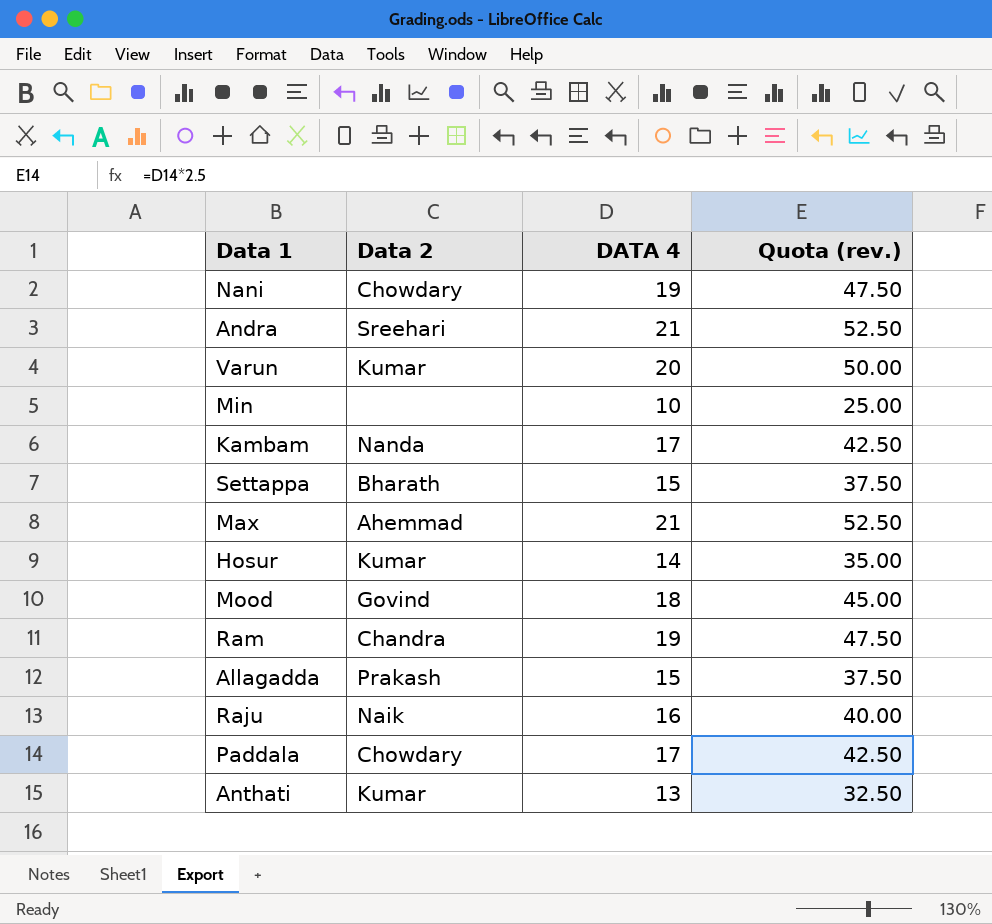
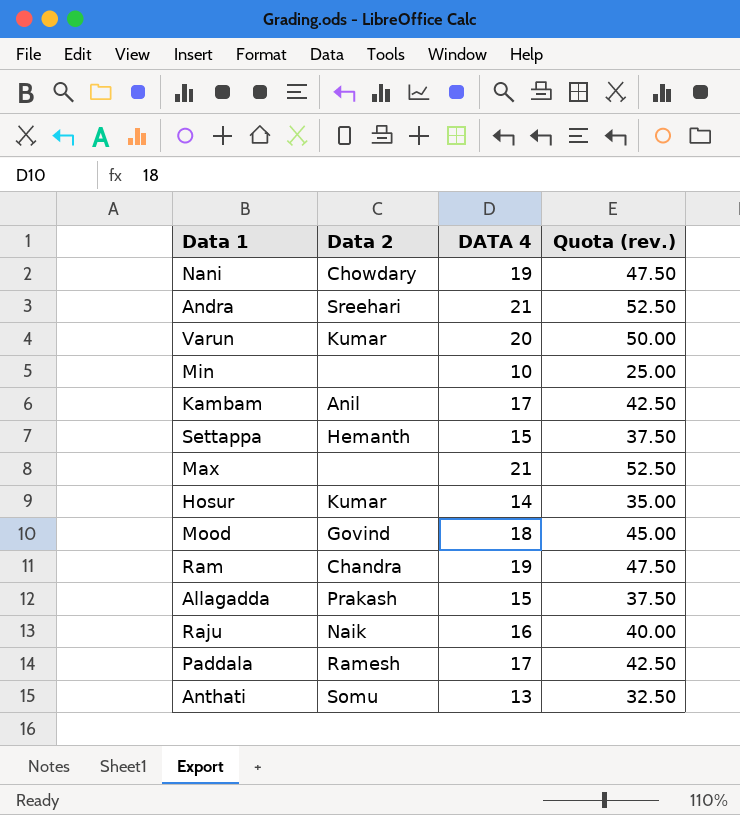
Kambam | Data 2: Nanda -> Anil
Settappa | Data 2: Bharath -> Hemanth
Max | Data 2: Ahemmad -> none
Paddala | Data 2: Chowdary -> Ramesh
Anthati | Data 2: Kumar -> Somu

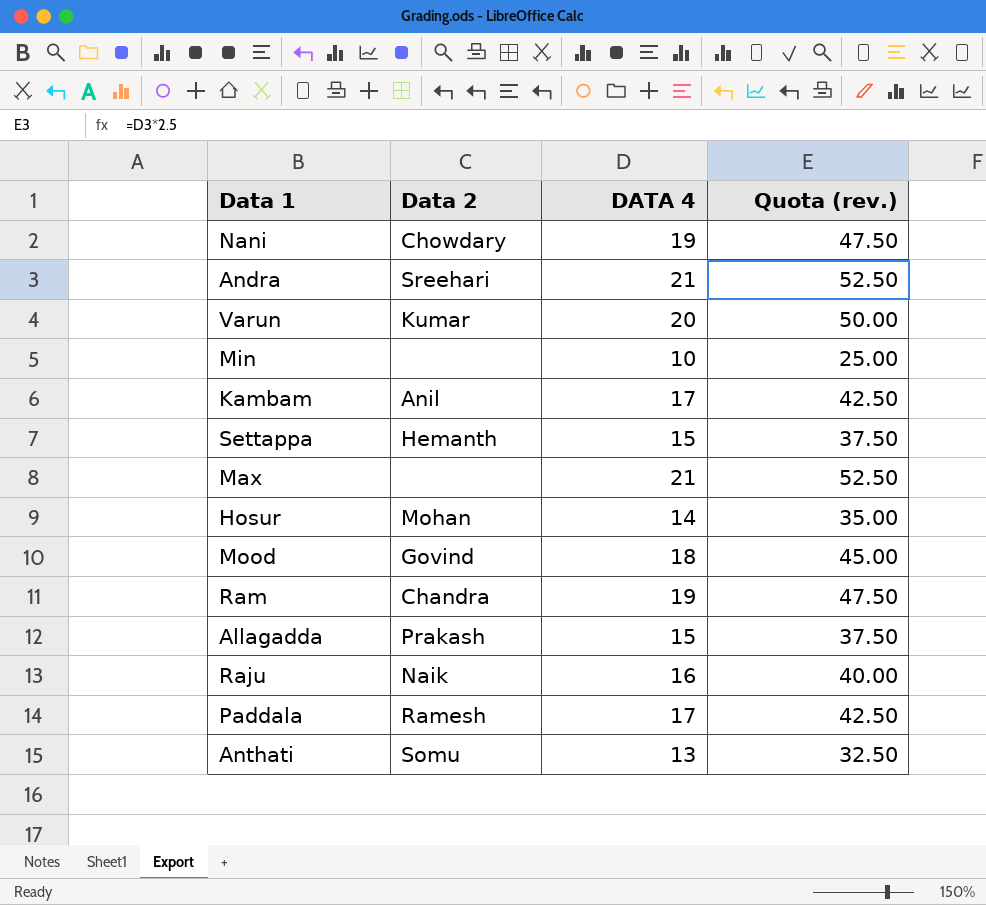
Hosur | Data 2: Kumar -> Mohan

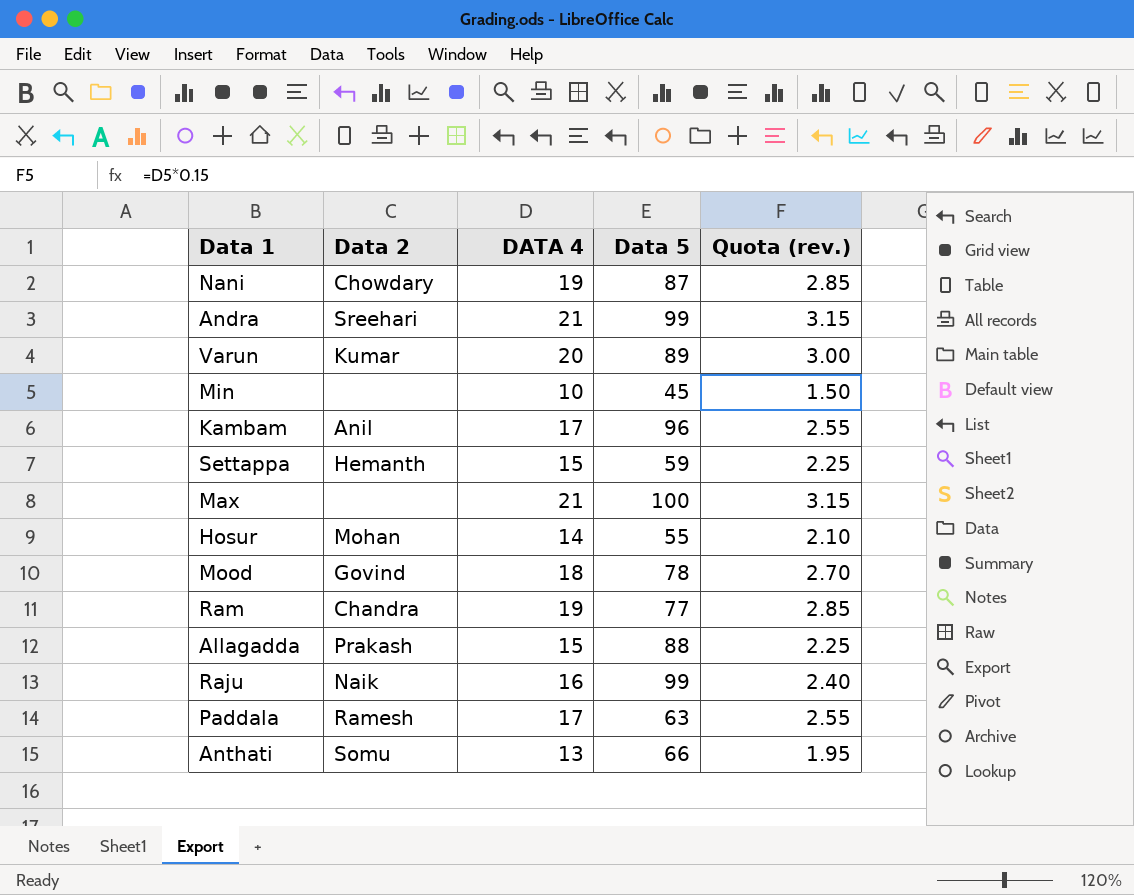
column Data 5 | position: none -> 4
column Quota (rev.) | formula: [DATA 4] * 2.5 -> [DATA 4] * 0.15

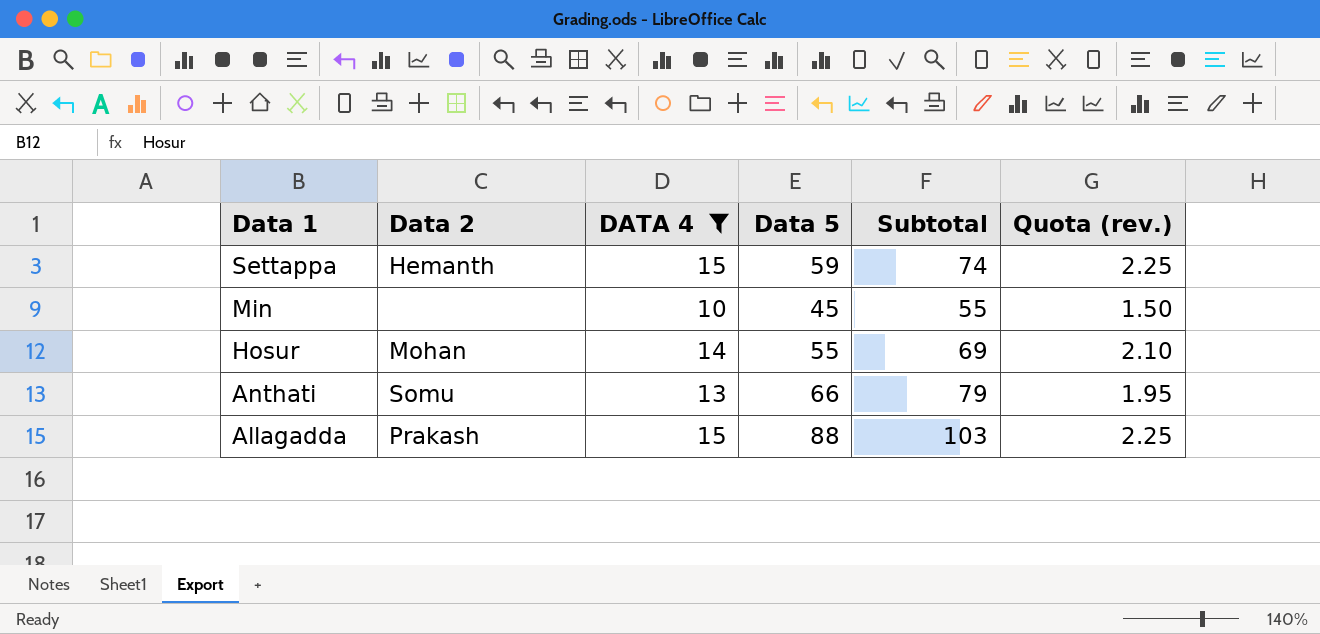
filter: none -> DATA 4 <= 15
row order: none -> Data 1 descending
column Subtotal | formula: none -> [DATA 4] + [Data 5]

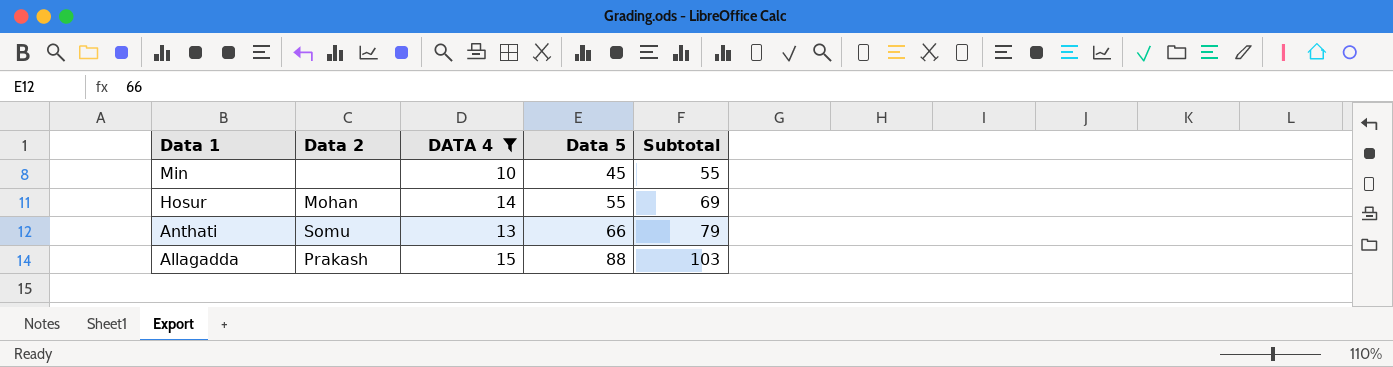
column Quota (rev.) | formula: [DATA 4] * 0.15 -> none
row Settappa: Hemanth | 15 | 59 | 74 | 2.25 -> none

